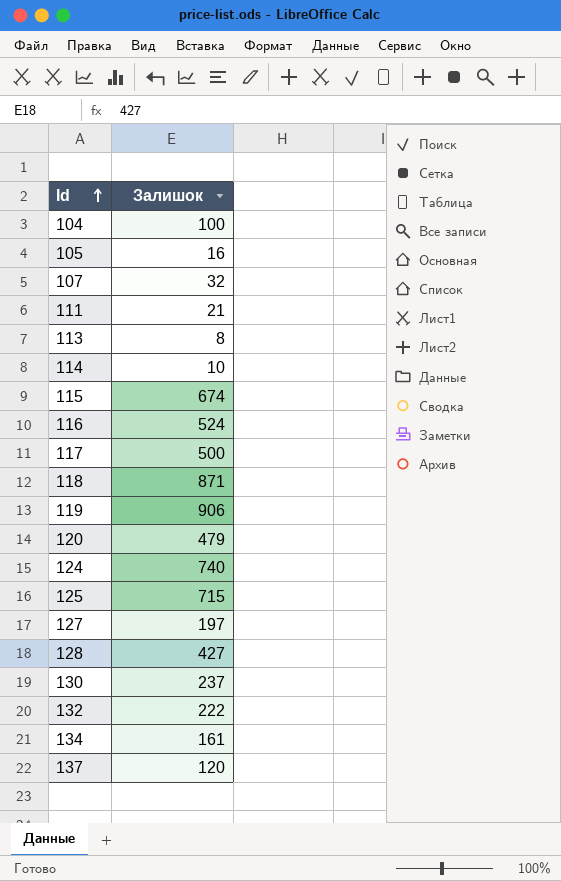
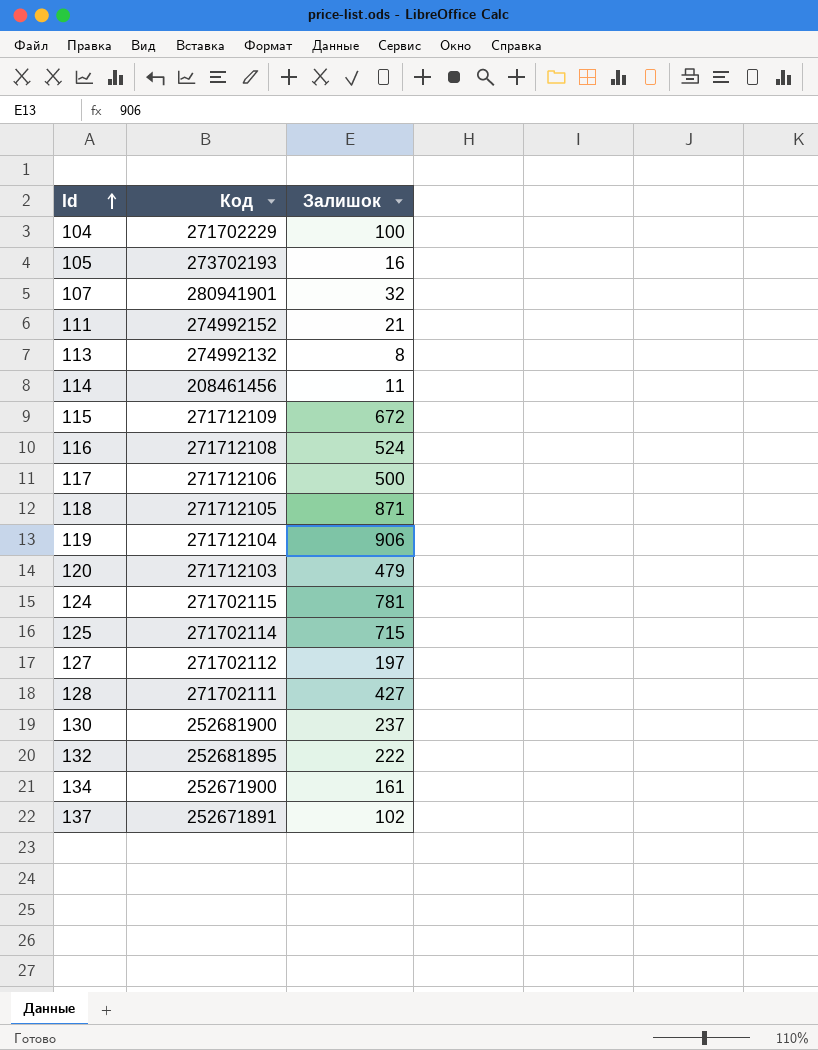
column Код | position: none -> 2
114 | Залишок: 10 -> 11
115 | Залишок: 674 -> 672
124 | Залишок: 740 -> 781
137 | Залишок: 120 -> 102

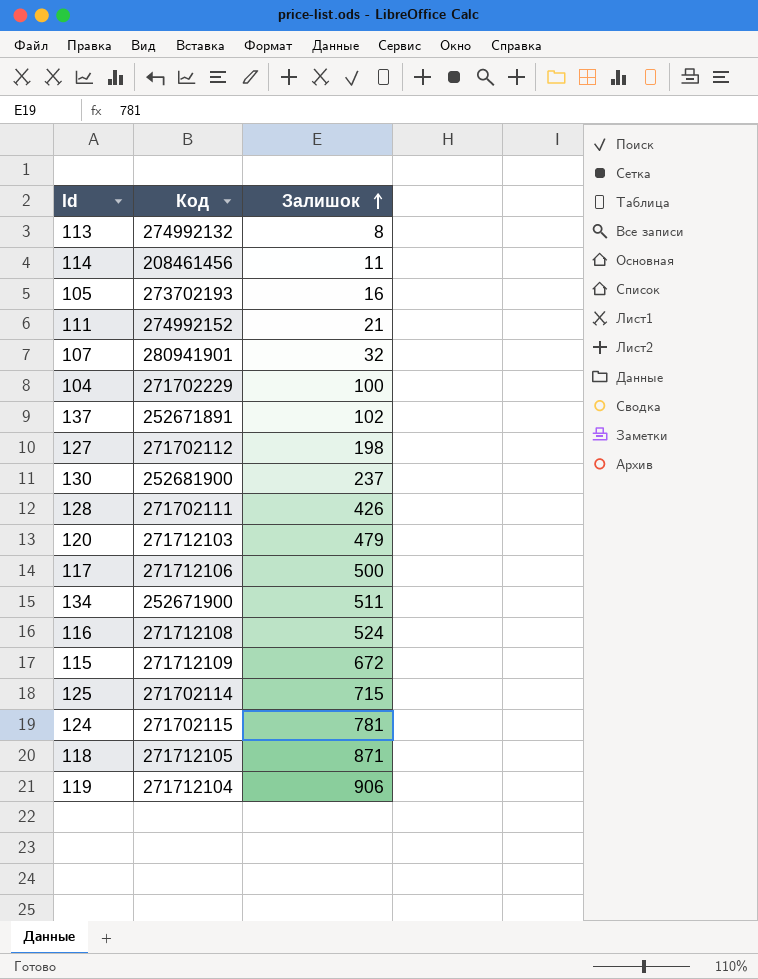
row order: Id ascending -> Залишок ascending
row 132: 252681895 | 222 -> none
127 | Залишок: 197 -> 198
128 | Залишок: 427 -> 426
134 | Залишок: 161 -> 511

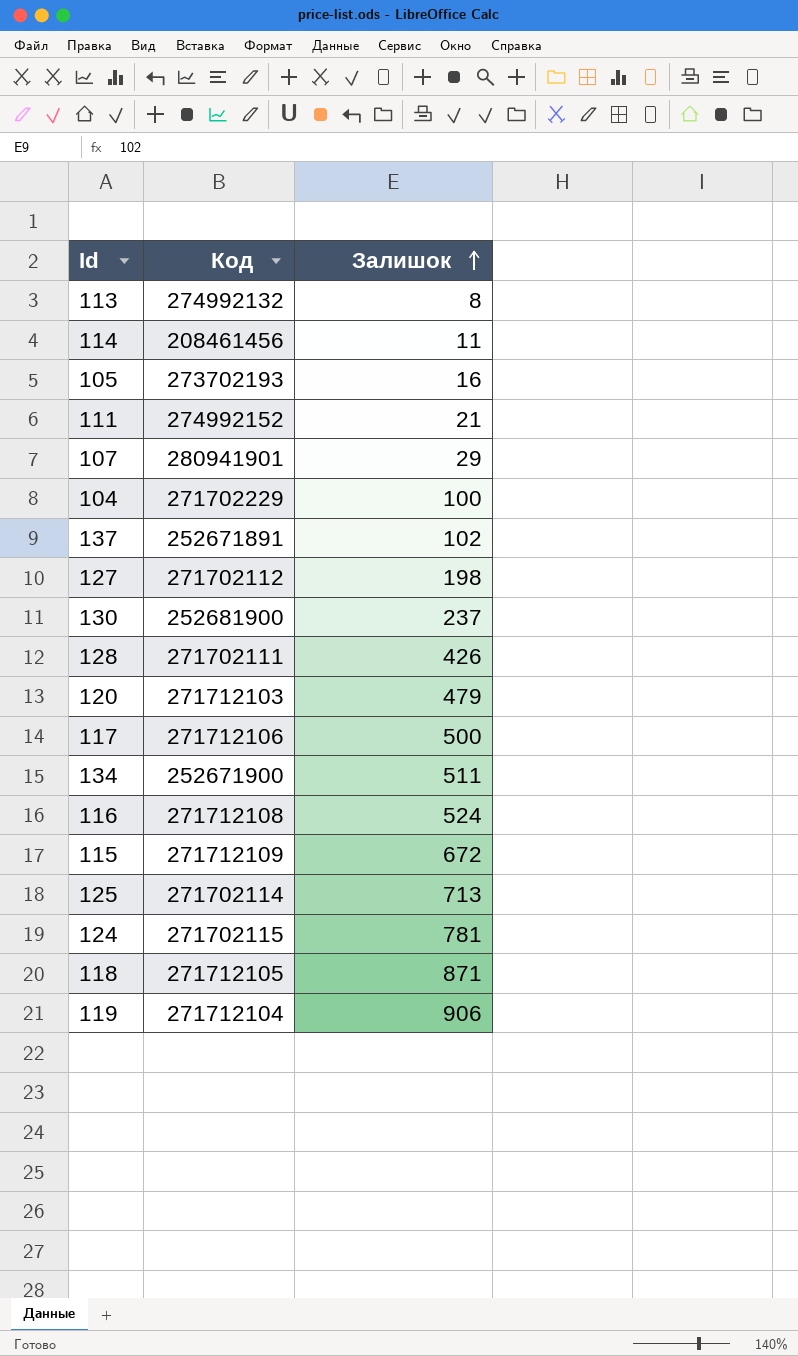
107 | Залишок: 32 -> 29
125 | Залишок: 715 -> 713

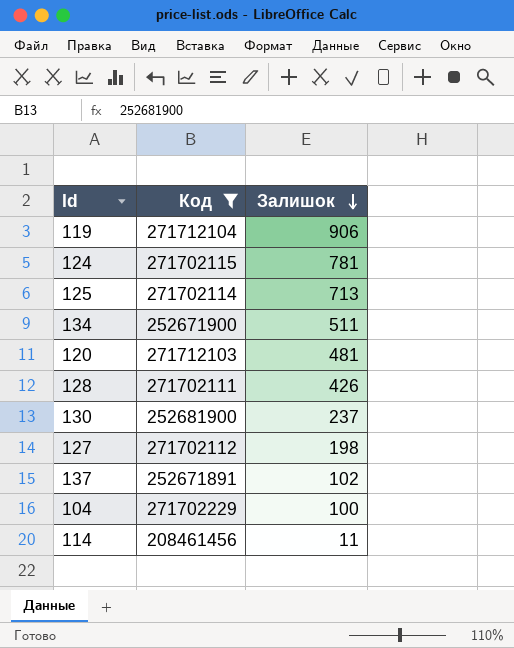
filter: none -> Код <= 271712104
row order: Залишок ascending -> Залишок descending
120 | Залишок: 479 -> 481

